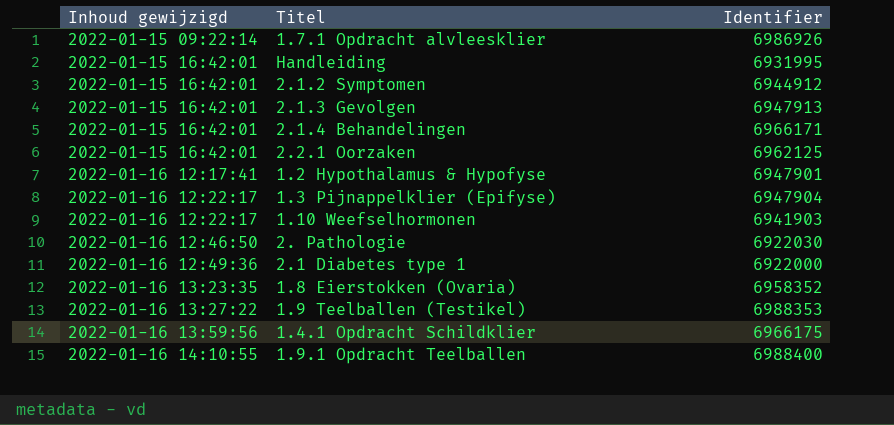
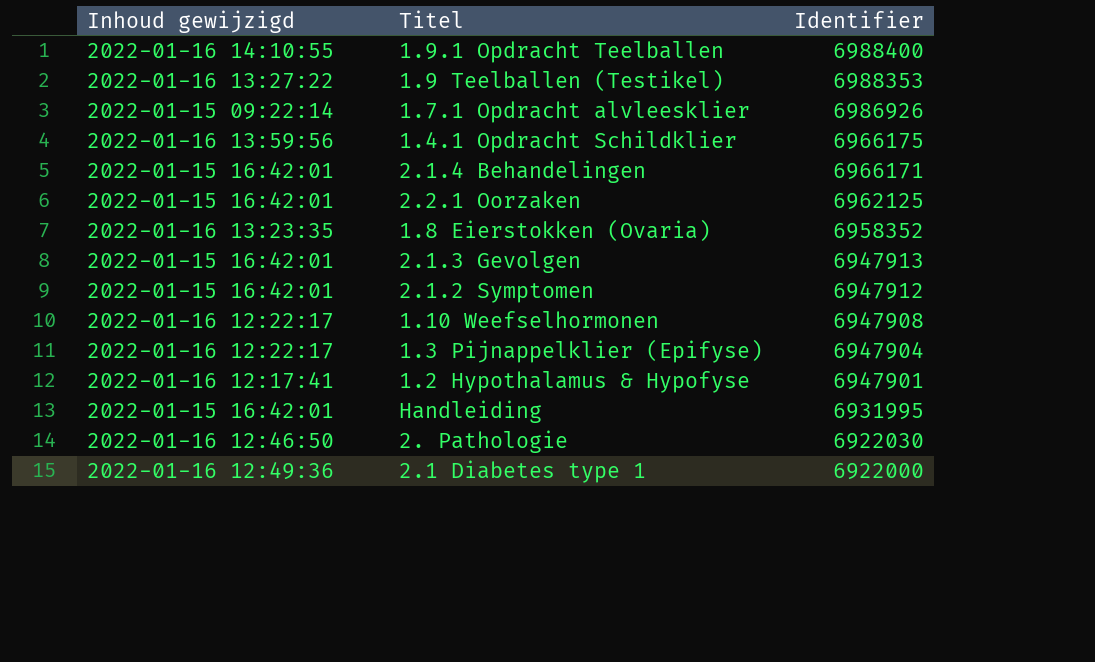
row order: Inhoud gewijzigd ascending -> Identifier descending
2.1.2 Symptomen | Identifier: 6944912 -> 6947912
1.10 Weefselhormonen | Identifier: 6941903 -> 6947908

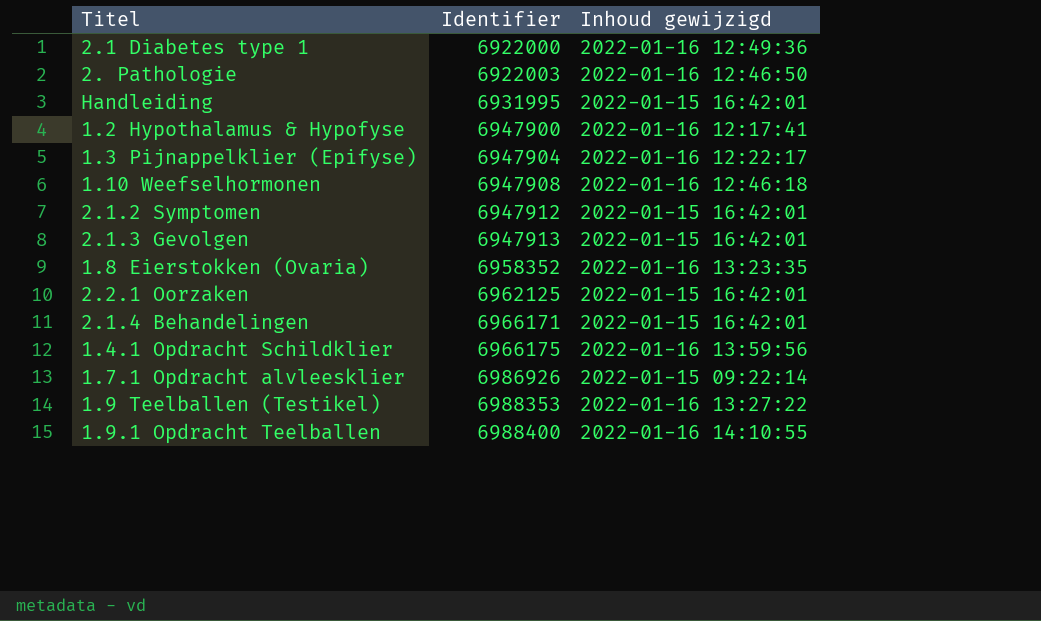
row order: Identifier descending -> Identifier ascending
column Inhoud gewijzigd | position: 1 -> 3
2. Pathologie | Identifier: 6922030 -> 6922003
1.2 Hypothalamus & Hypofyse | Identifier: 6947901 -> 6947900
1.10 Weefselhormonen | Inhoud gewijzigd: 2022-01-16 12:22:17 -> 2022-01-16 12:46:18

